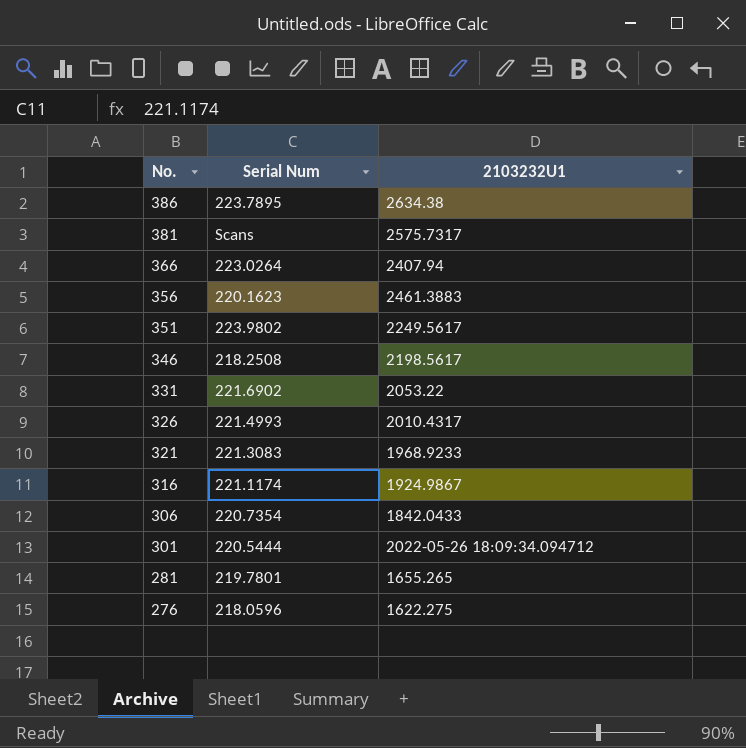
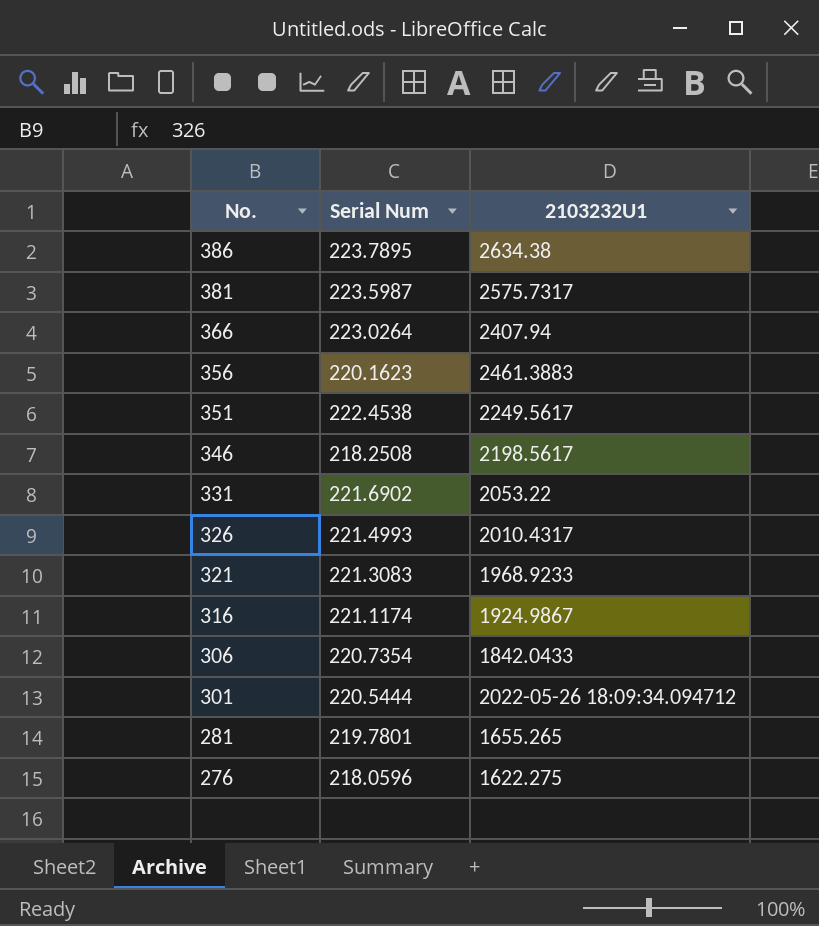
381 | Serial Num: Scans -> 223.5987
351 | Serial Num: 223.9802 -> 222.4538

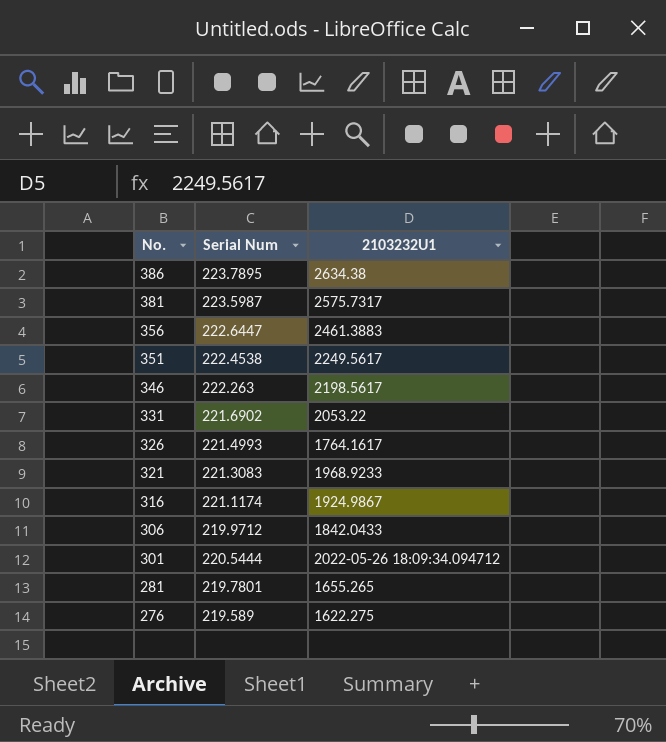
row 366: 223.0264 | 2407.94 -> none
356 | Serial Num: 220.1623 -> 222.6447
346 | Serial Num: 218.2508 -> 222.263
326 | 2103232U1: 2010.4317 -> 1764.1617
306 | Serial Num: 220.7354 -> 219.9712
276 | Serial Num: 218.0596 -> 219.589

